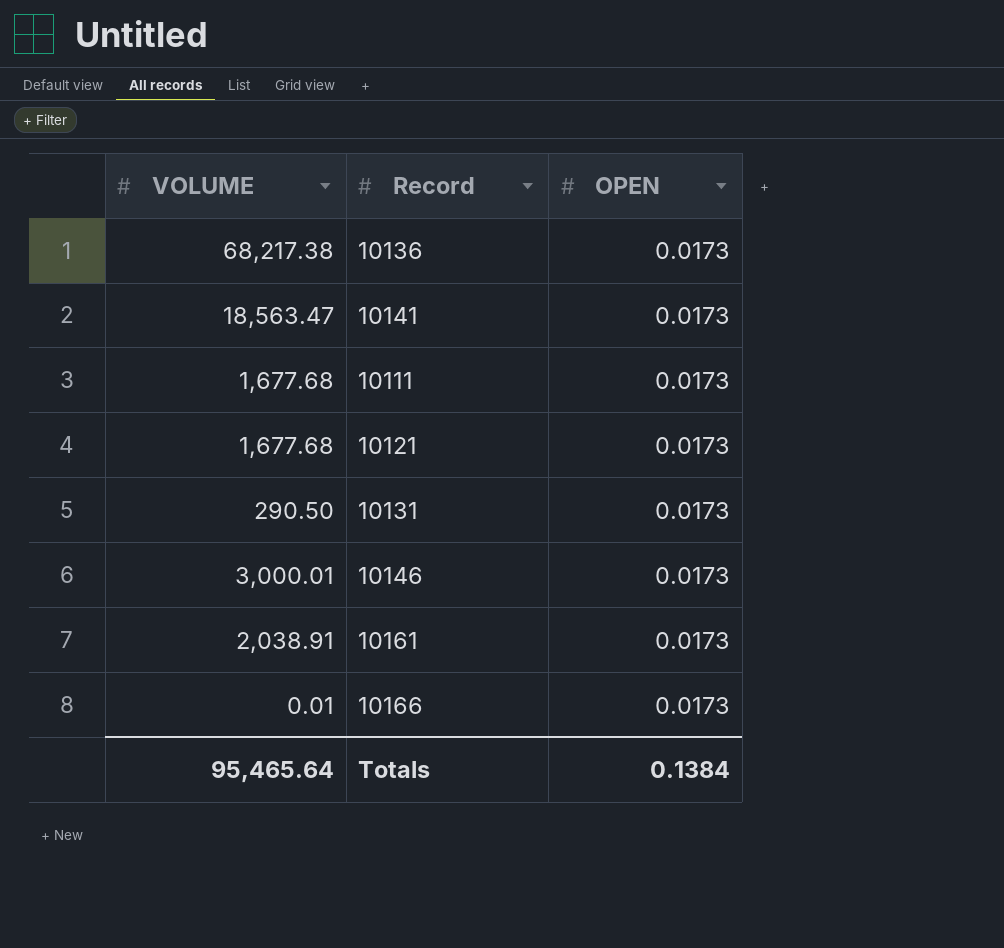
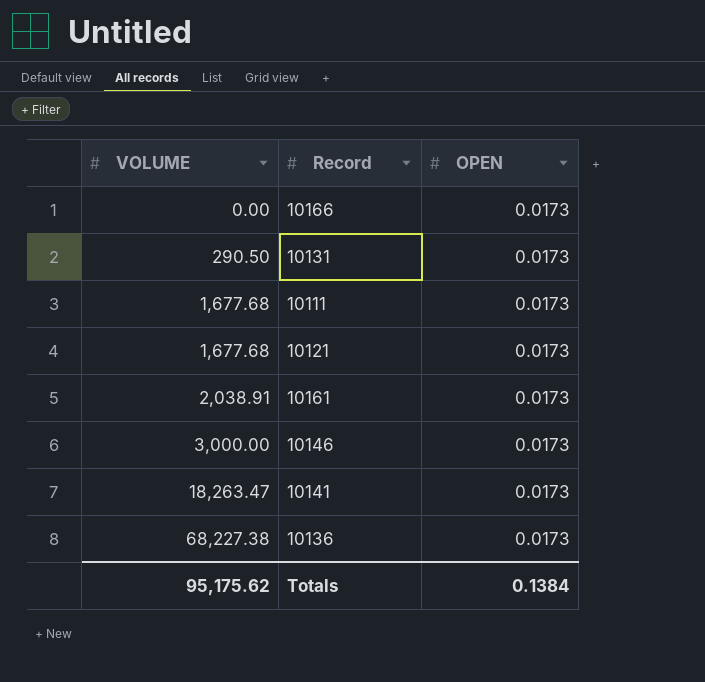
row order: none -> VOLUME ascending
10166 | VOLUME: 0.01 -> 0.00
10146 | VOLUME: 3,000.01 -> 3,000.00
10141 | VOLUME: 18,563.47 -> 18,263.47
10136 | VOLUME: 68,217.38 -> 68,227.38
Totals | VOLUME: 95,465.64 -> 95,175.62

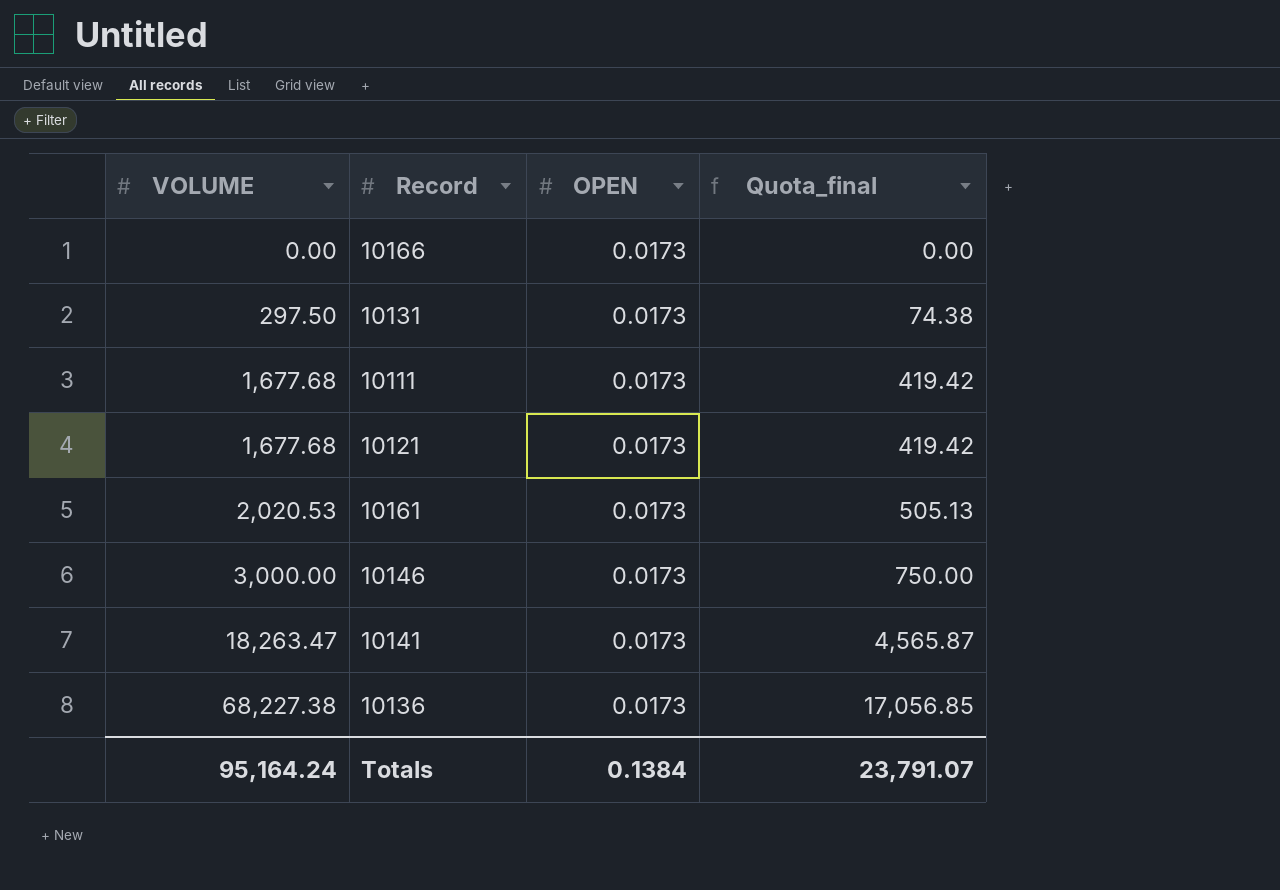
column Quota_final | formula: none -> [VOLUME] * 0.25
10131 | VOLUME: 290.50 -> 297.50
10161 | VOLUME: 2,038.91 -> 2,020.53
Totals | VOLUME: 95,175.62 -> 95,164.24

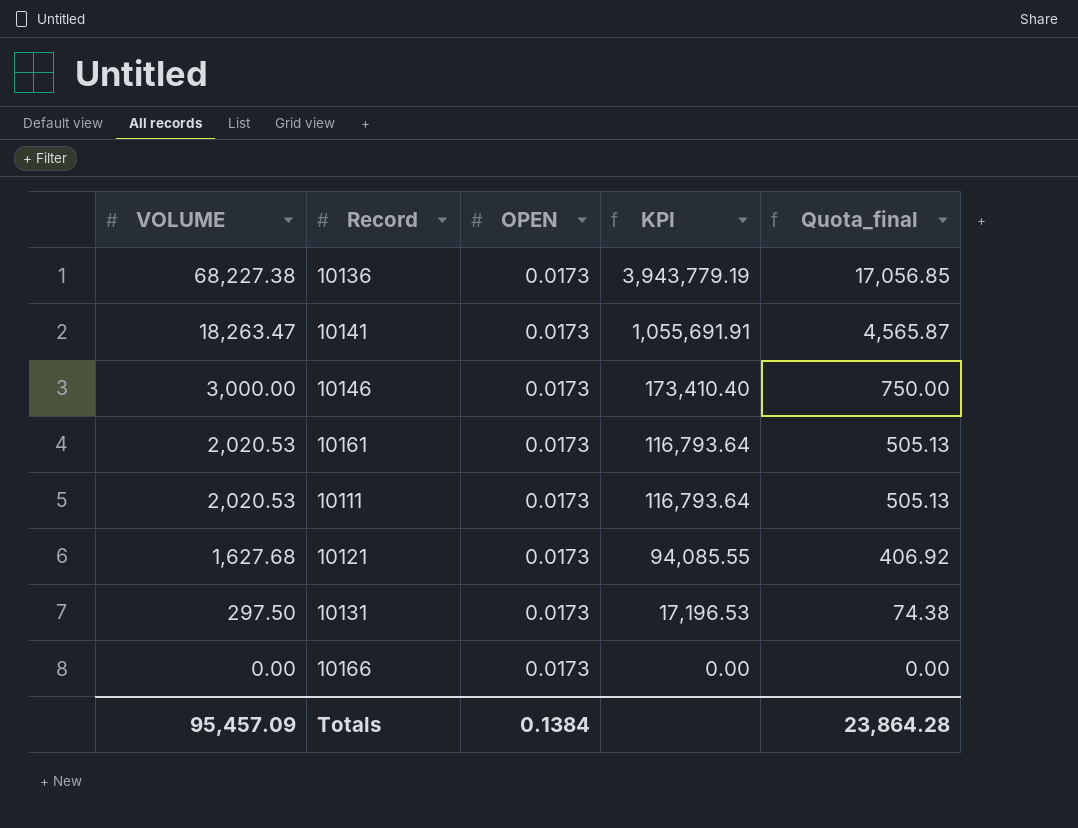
row order: VOLUME ascending -> VOLUME descending
column KPI | formula: none -> [VOLUME] / [OPEN]
10111 | VOLUME: 1,677.68 -> 2,020.53
10111 | Quota_final: 419.42 -> 505.13
10121 | VOLUME: 1,677.68 -> 1,627.68
10121 | Quota_final: 419.42 -> 406.92
Totals | VOLUME: 95,164.24 -> 95,457.09
Totals | Quota_final: 23,791.07 -> 23,864.28

